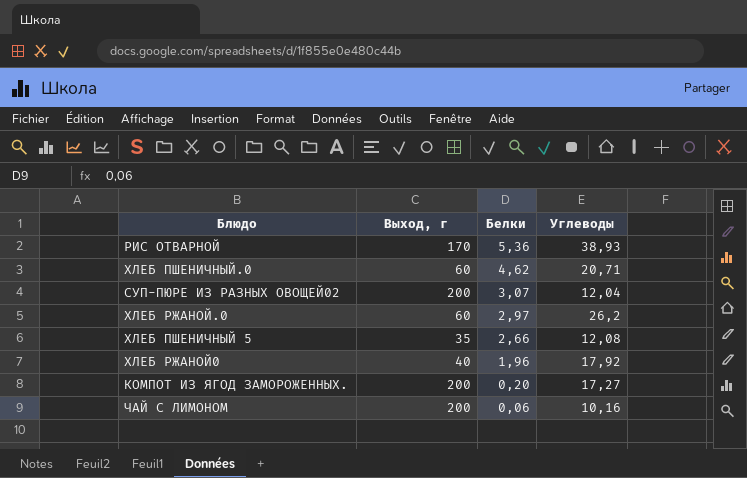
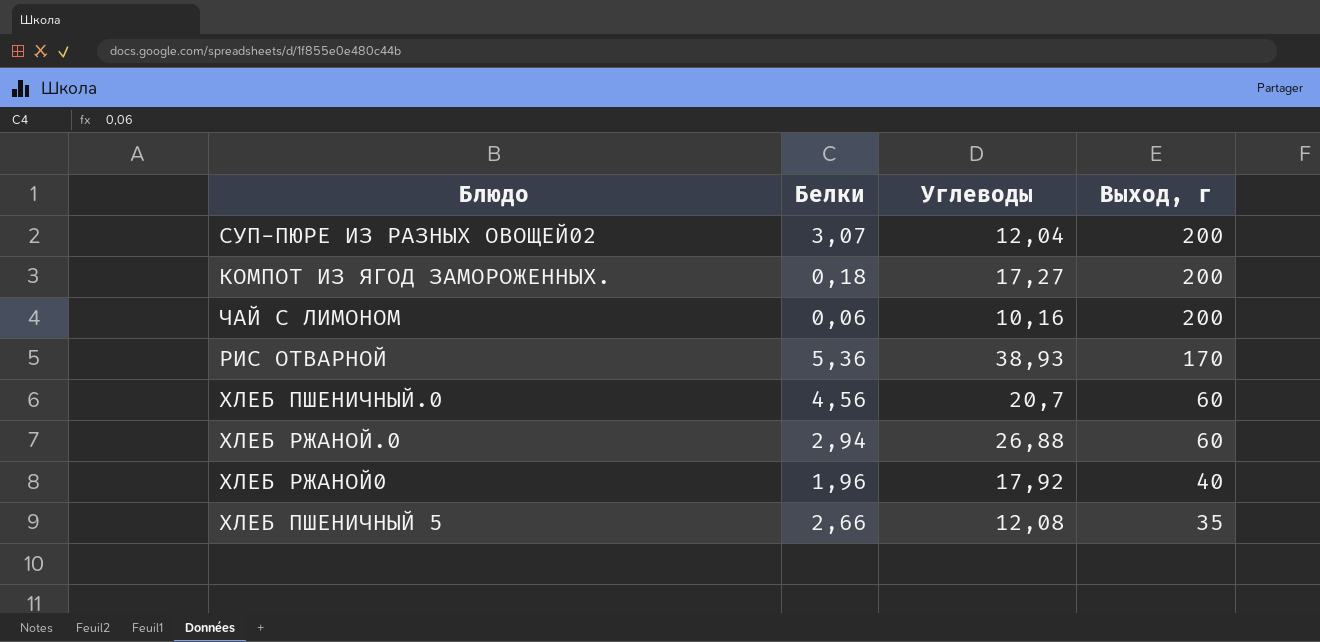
row order: Белки descending -> Выход, г descending
column Выход, г | position: 2 -> 4
КОМПОТ ИЗ ЯГОД ЗАМОРОЖЕННЫХ. | Белки: 0,20 -> 0,18
ХЛЕБ ПШЕНИЧНЫЙ.0 | Белки: 4,62 -> 4,56
ХЛЕБ ПШЕНИЧНЫЙ.0 | Углеводы: 20,71 -> 20,7
ХЛЕБ РЖАНОЙ.0 | Белки: 2,97 -> 2,94
ХЛЕБ РЖАНОЙ.0 | Углеводы: 26,2 -> 26,88

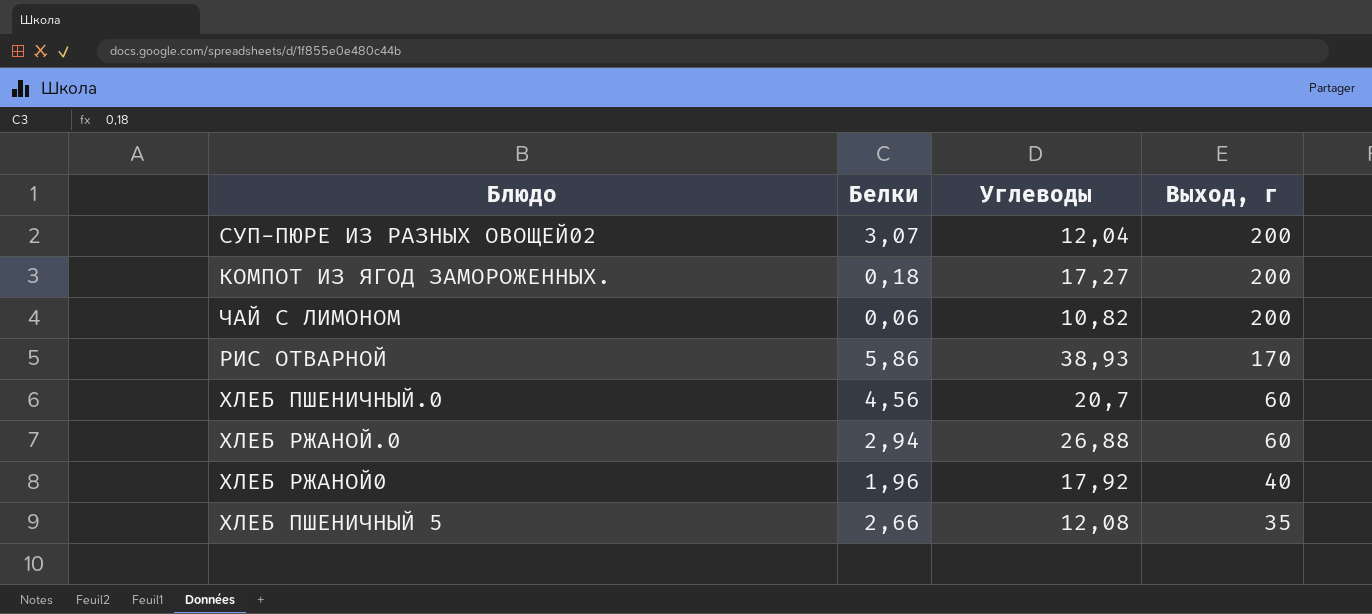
ЧАЙ С ЛИМОНОМ | Углеводы: 10,16 -> 10,82
РИС ОТВАРНОЙ | Белки: 5,36 -> 5,86

